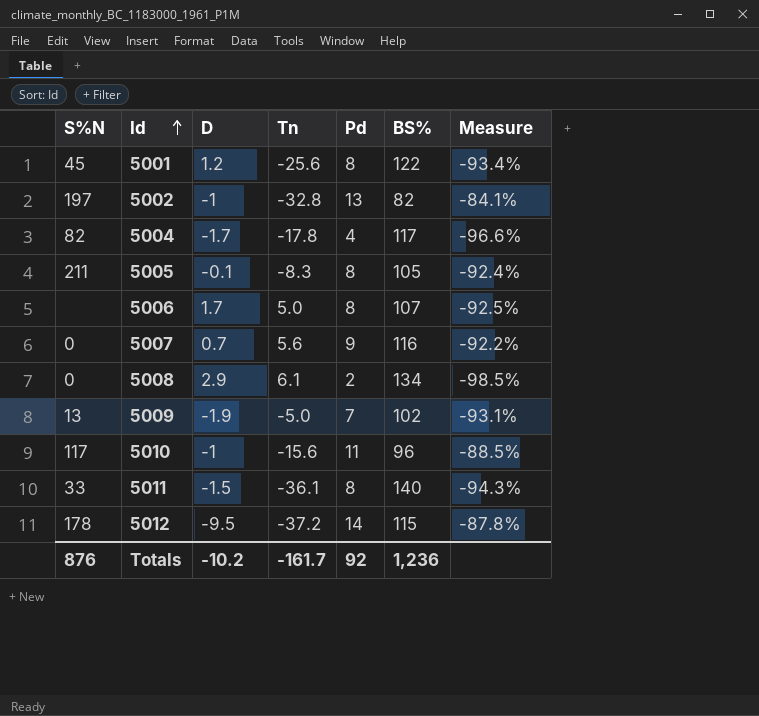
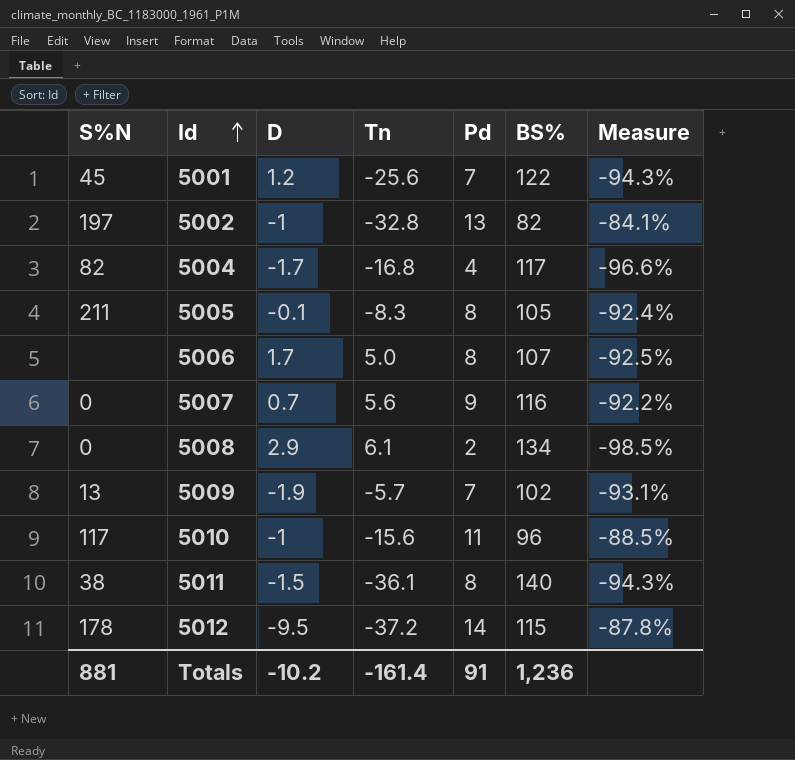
5001 | Pd: 8 -> 7
5001 | Measure: -93.4% -> -94.3%
5004 | Tn: -17.8 -> -16.8
5009 | Tn: -5.0 -> -5.7
5011 | S%N: 33 -> 38
Totals | S%N: 876 -> 881
Totals | Tn: -161.7 -> -161.4
Totals | Pd: 92 -> 91

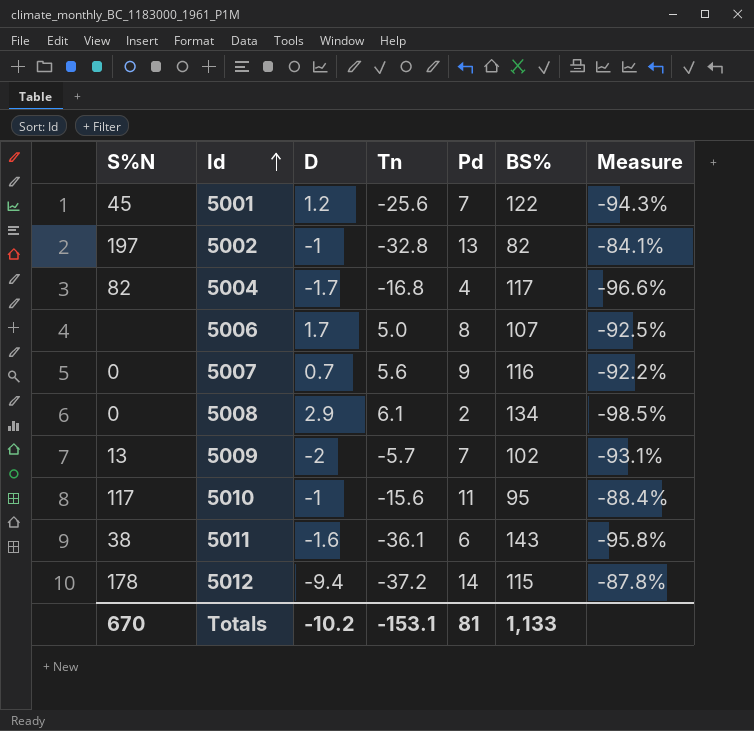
row 5005: 211 | -0.1 | -8.3 | 8 | 105 | -92.4% -> none
5009 | D: -1.9 -> -2
5010 | BS%: 96 -> 95
5010 | Measure: -88.5% -> -88.4%
5011 | D: -1.5 -> -1.6
5011 | Pd: 8 -> 6
5011 | BS%: 140 -> 143
5011 | Measure: -94.3% -> -95.8%
5012 | D: -9.5 -> -9.4
Totals | S%N: 881 -> 670
Totals | Tn: -161.4 -> -153.1
Totals | Pd: 91 -> 81
Totals | BS%: 1,236 -> 1,133

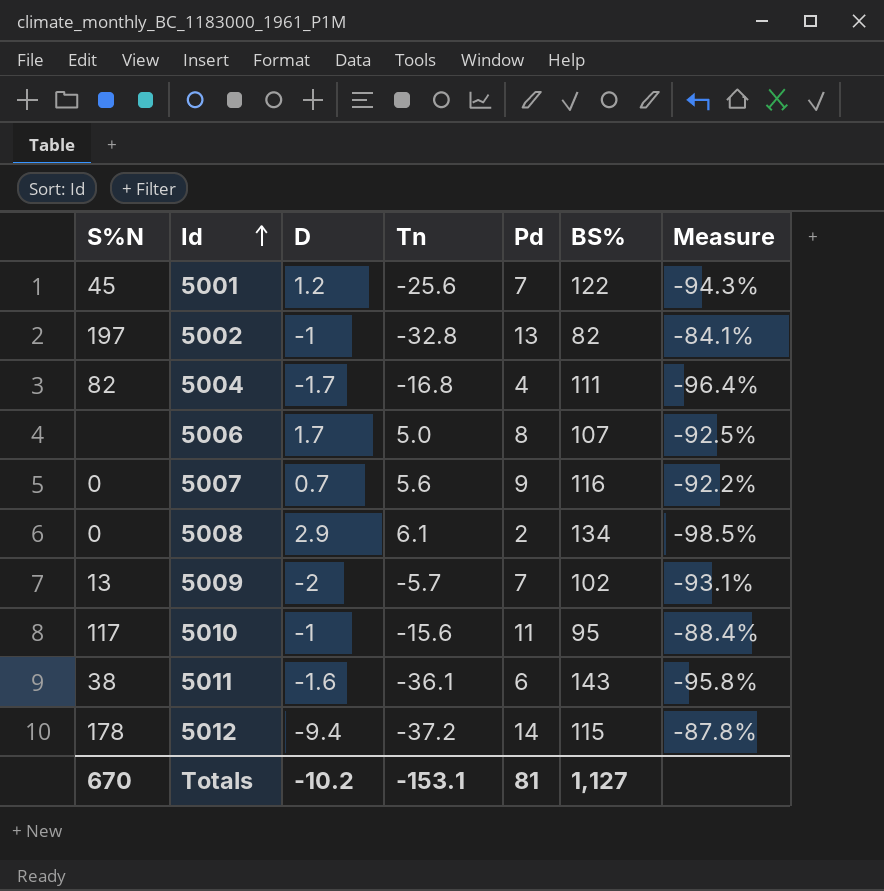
5004 | BS%: 117 -> 111
5004 | Measure: -96.6% -> -96.4%
Totals | BS%: 1,133 -> 1,127

